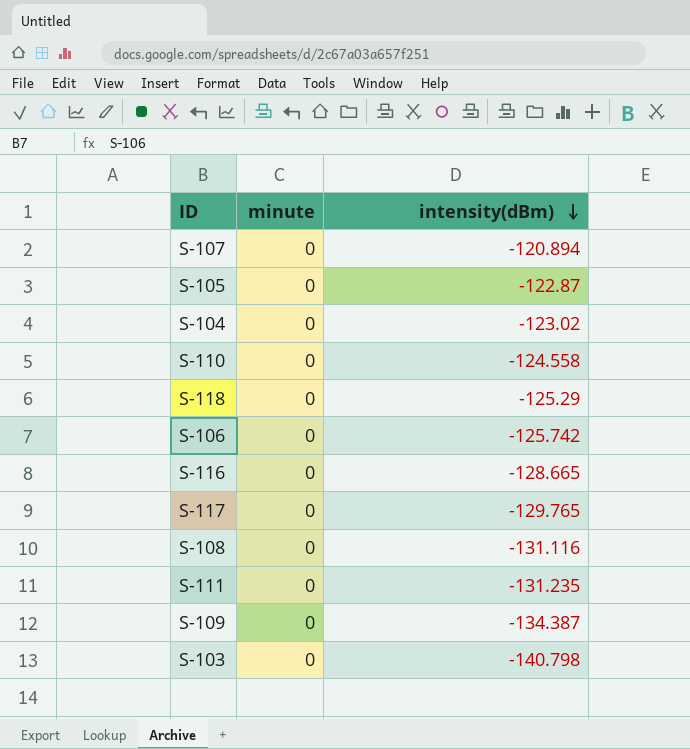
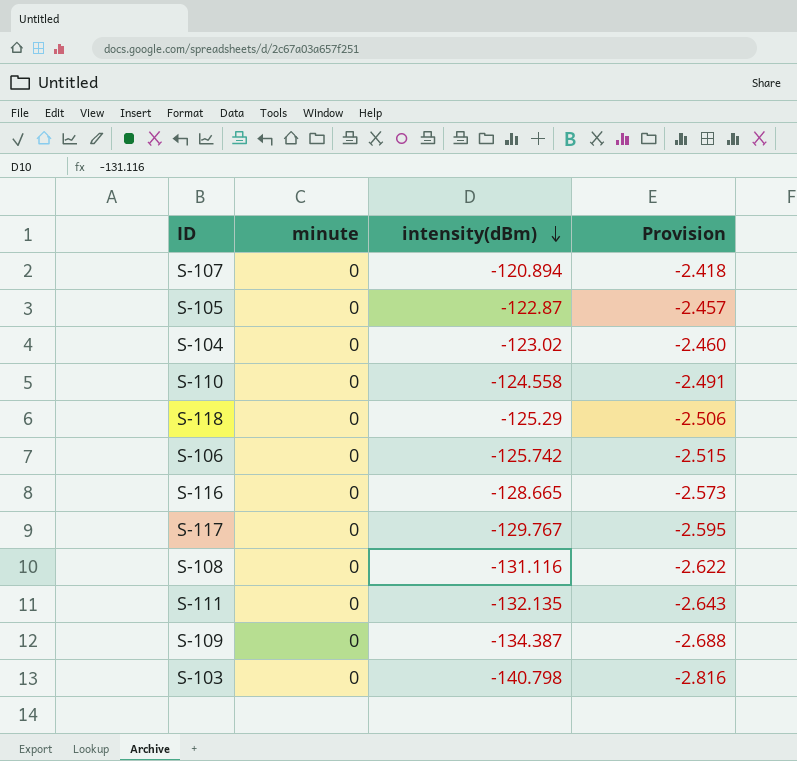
column Provision | formula: none -> [intensity(dBm)] * 0.02
S-117 | intensity(dBm): -129.765 -> -129.767
S-111 | intensity(dBm): -131.235 -> -132.135

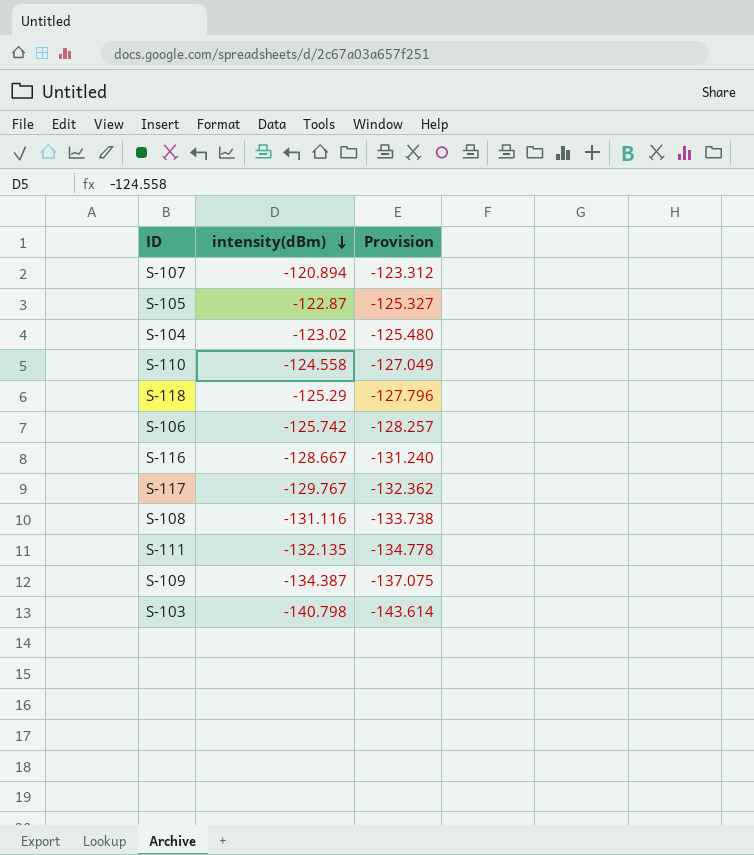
column minute | position: 2 -> none
column Provision | formula: [intensity(dBm)] * 0.02 -> [intensity(dBm)] * 1.02
S-116 | intensity(dBm): -128.665 -> -128.667

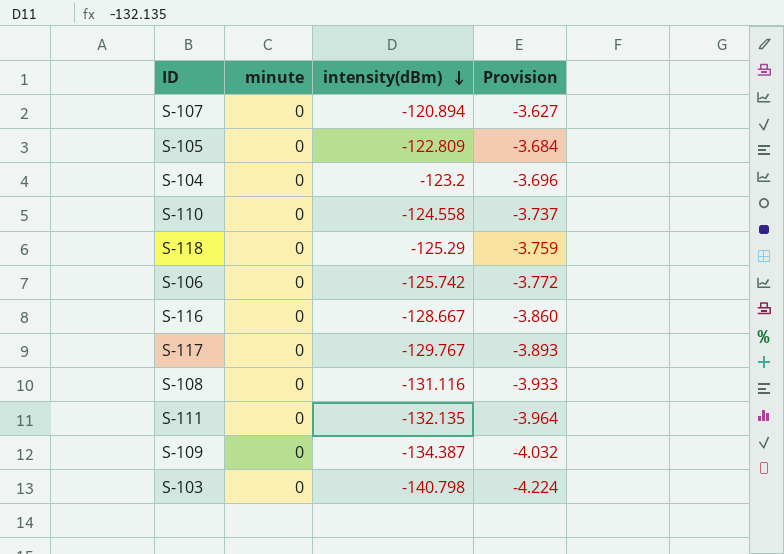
column minute | position: none -> 2
column Provision | formula: [intensity(dBm)] * 1.02 -> [intensity(dBm)] * 0.03
S-105 | intensity(dBm): -122.87 -> -122.809
S-104 | intensity(dBm): -123.02 -> -123.2

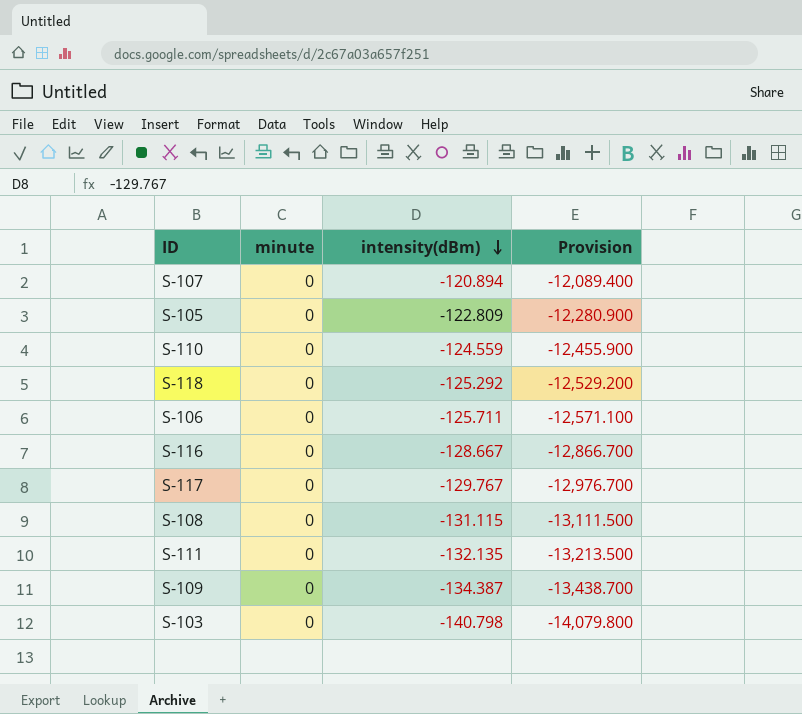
column Provision | formula: [intensity(dBm)] * 0.03 -> [intensity(dBm)] * 100
row S-104: 0 | -123.2 | -3.696 -> none
S-110 | intensity(dBm): -124.558 -> -124.559
S-118 | intensity(dBm): -125.29 -> -125.292
S-106 | intensity(dBm): -125.742 -> -125.711
S-108 | intensity(dBm): -131.116 -> -131.115

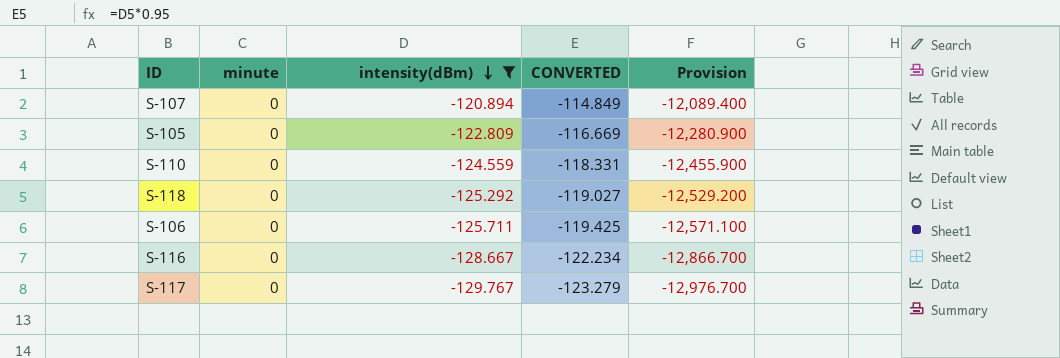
filter: none -> intensity(dBm) >= -129.767
column CONVERTED | formula: none -> [intensity(dBm)] * 0.95

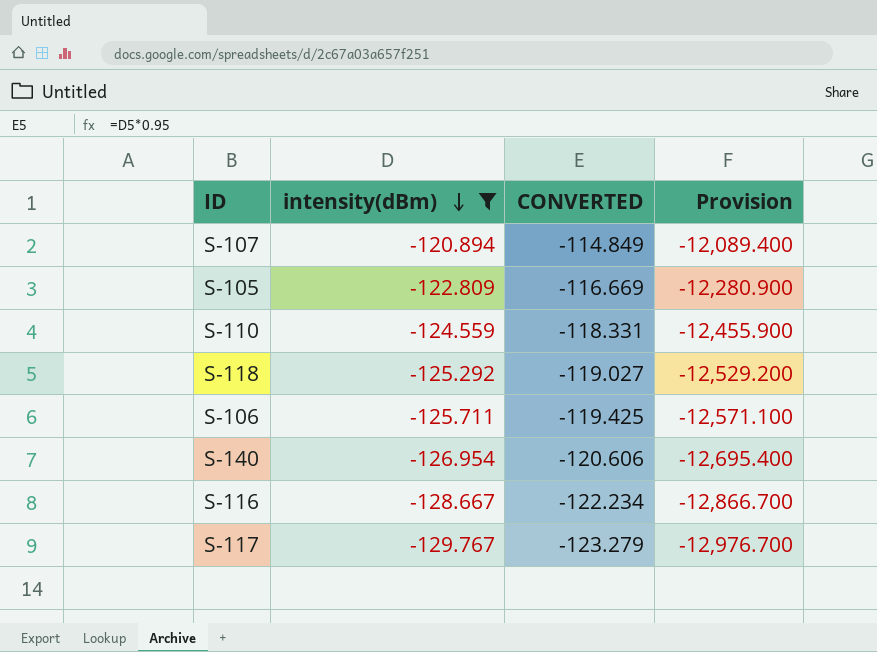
column minute | position: 2 -> none
row S-140: none -> -126.954 | -120.606 | -12,695.400

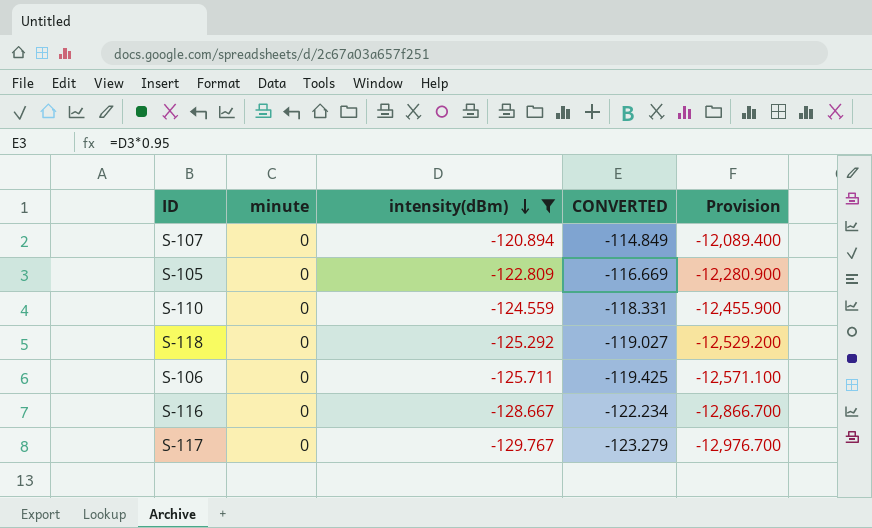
column minute | position: none -> 2
row S-140: -126.954 | -120.606 | -12,695.400 -> none

